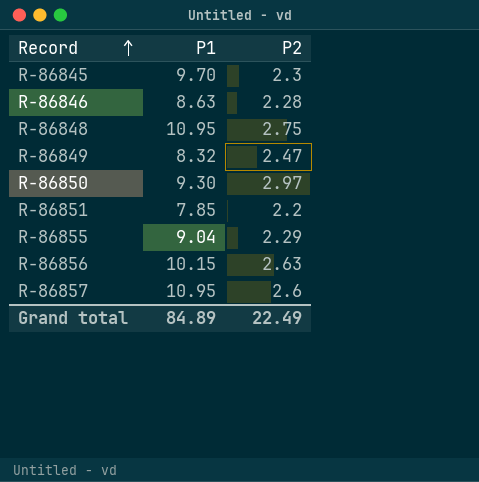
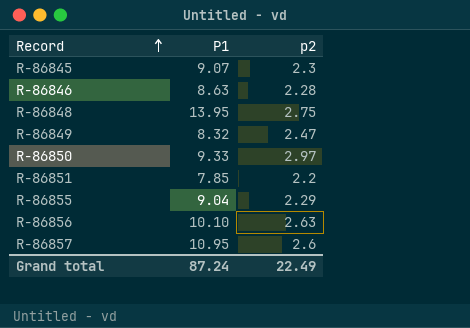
column name: P2 -> p2
R-86845 | P1: 9.70 -> 9.07
R-86848 | P1: 10.95 -> 13.95
R-86850 | P1: 9.30 -> 9.33
R-86856 | P1: 10.15 -> 10.10
Grand total | P1: 84.89 -> 87.24

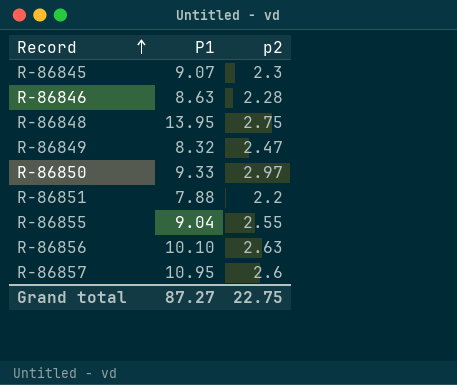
R-86851 | P1: 7.85 -> 7.88
R-86855 | p2: 2.29 -> 2.55
Grand total | P1: 87.24 -> 87.27
Grand total | p2: 22.49 -> 22.75

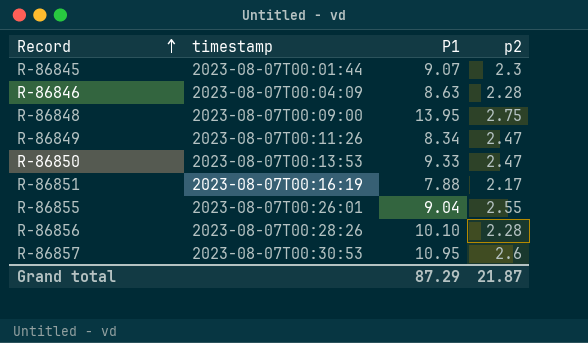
column timestamp | position: none -> 2
R-86849 | P1: 8.32 -> 8.34
R-86850 | p2: 2.97 -> 2.47
R-86851 | p2: 2.2 -> 2.17
R-86856 | p2: 2.63 -> 2.28
Grand total | P1: 87.27 -> 87.29
Grand total | p2: 22.75 -> 21.87

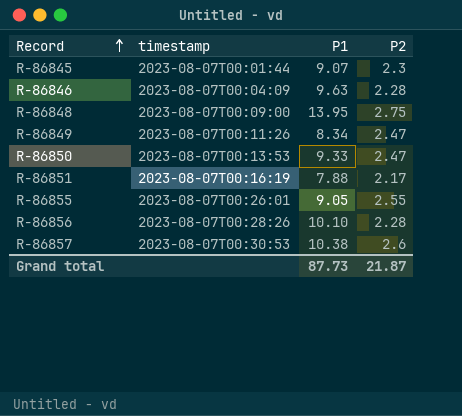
column name: p2 -> P2
R-86846 | P1: 8.63 -> 9.63
R-86855 | P1: 9.04 -> 9.05
R-86857 | P1: 10.95 -> 10.38
Grand total | P1: 87.29 -> 87.73

